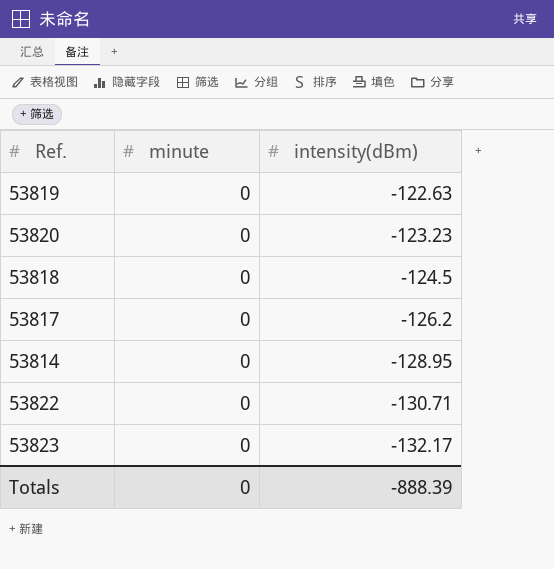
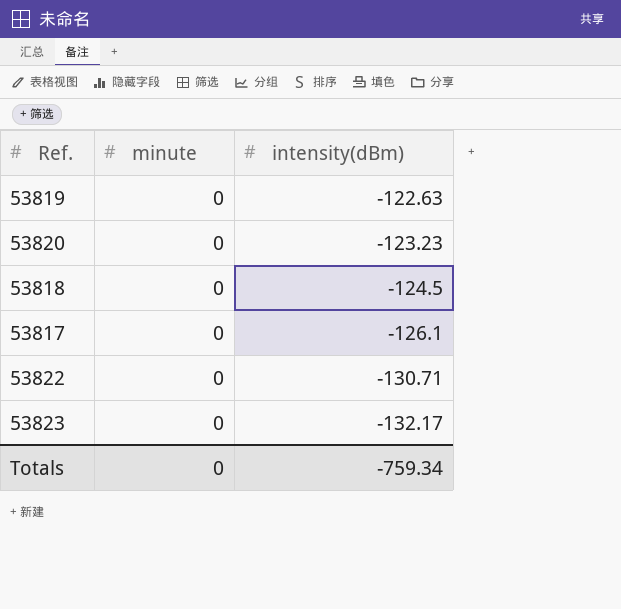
row 53814: 0 | -128.95 -> none
53817 | intensity(dBm): -126.2 -> -126.1
Totals | intensity(dBm): -888.39 -> -759.34

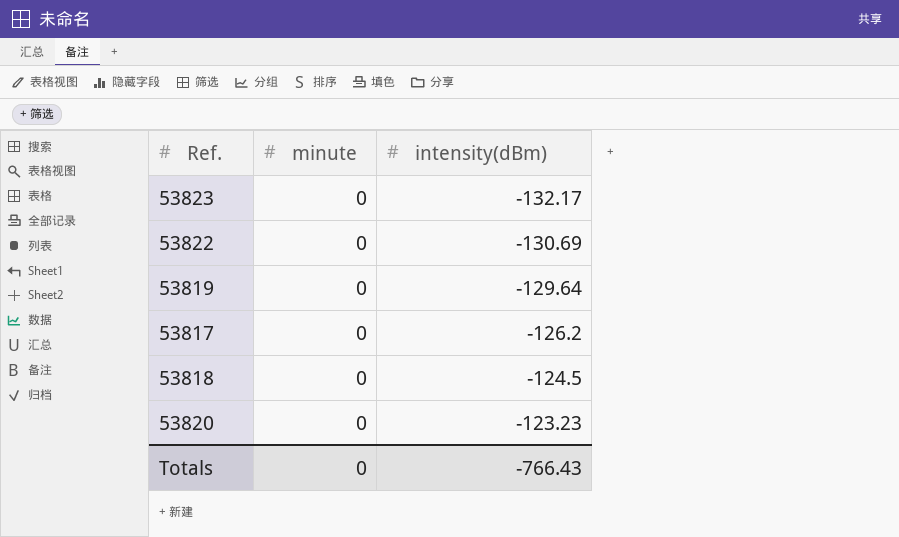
row order: intensity(dBm) descending -> intensity(dBm) ascending
53822 | intensity(dBm): -130.71 -> -130.69
53819 | intensity(dBm): -122.63 -> -129.64
53817 | intensity(dBm): -126.1 -> -126.2
Totals | intensity(dBm): -759.34 -> -766.43

